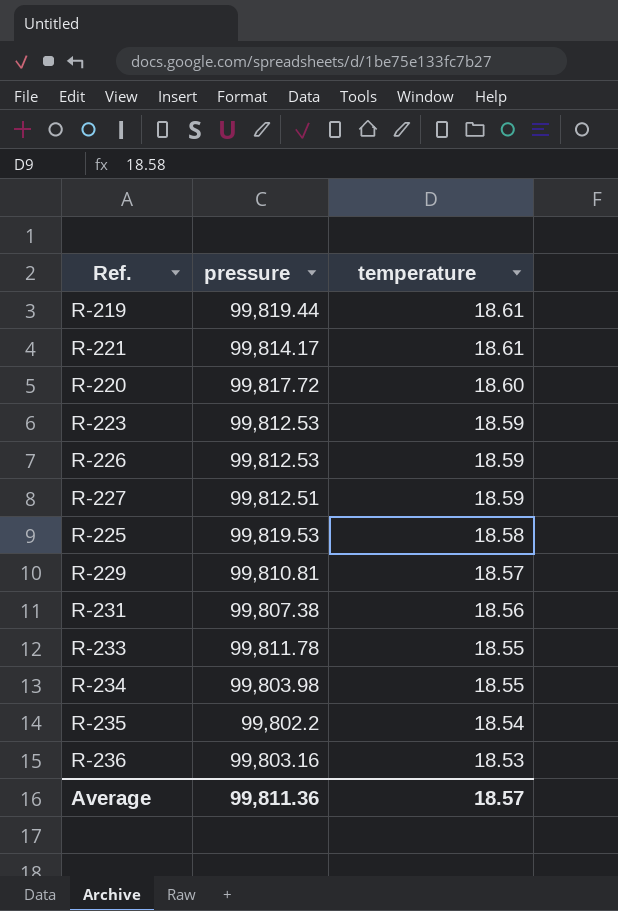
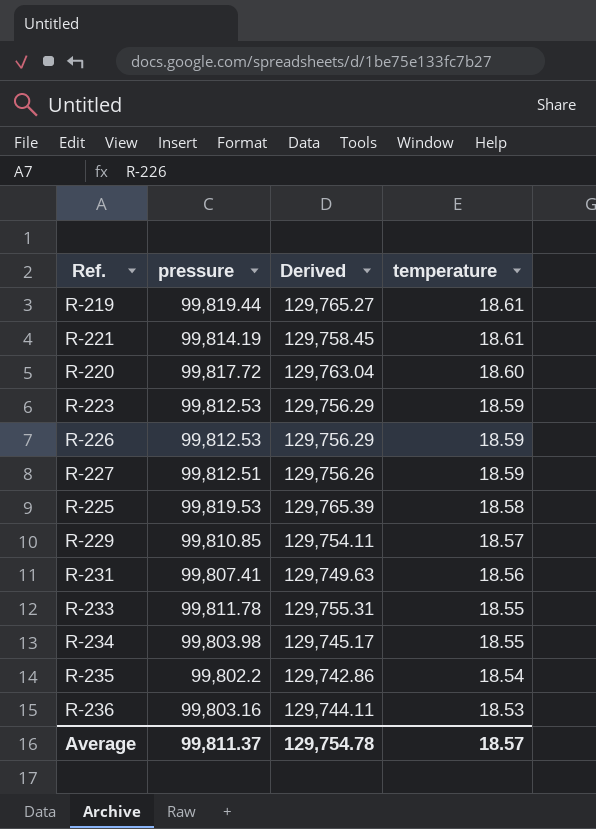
column Derived | formula: none -> [pressure] * 1.3
R-221 | pressure: 99,814.17 -> 99,814.19
R-229 | pressure: 99,810.81 -> 99,810.85
R-231 | pressure: 99,807.38 -> 99,807.41
Average | pressure: 99,811.36 -> 99,811.37

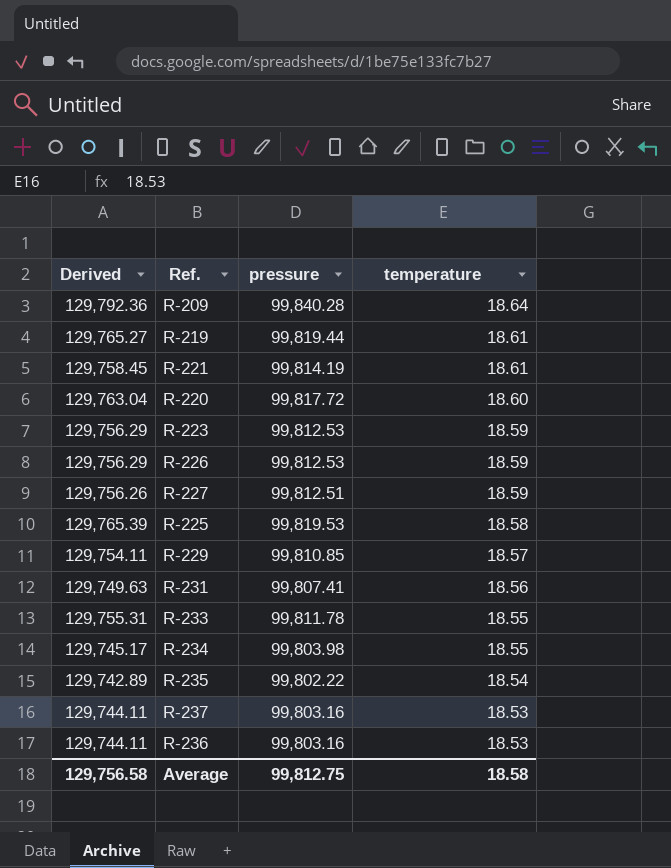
column Derived | position: 3 -> 1
row R-209: none -> 129,792.36 | 99,840.28 | 18.64
R-235 | Derived: 129,742.86 -> 129,742.89
R-235 | pressure: 99,802.2 -> 99,802.22
row R-237: none -> 129,744.11 | 99,803.16 | 18.53
Average | Derived: 129,754.78 -> 129,756.58
Average | pressure: 99,811.37 -> 99,812.75
Average | temperature: 18.57 -> 18.58

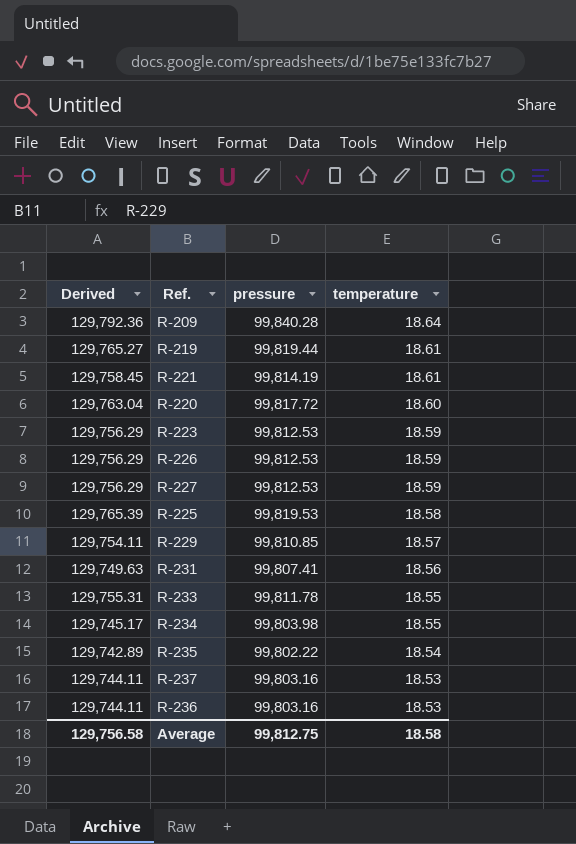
R-227 | Derived: 129,756.26 -> 129,756.29
R-227 | pressure: 99,812.51 -> 99,812.53

